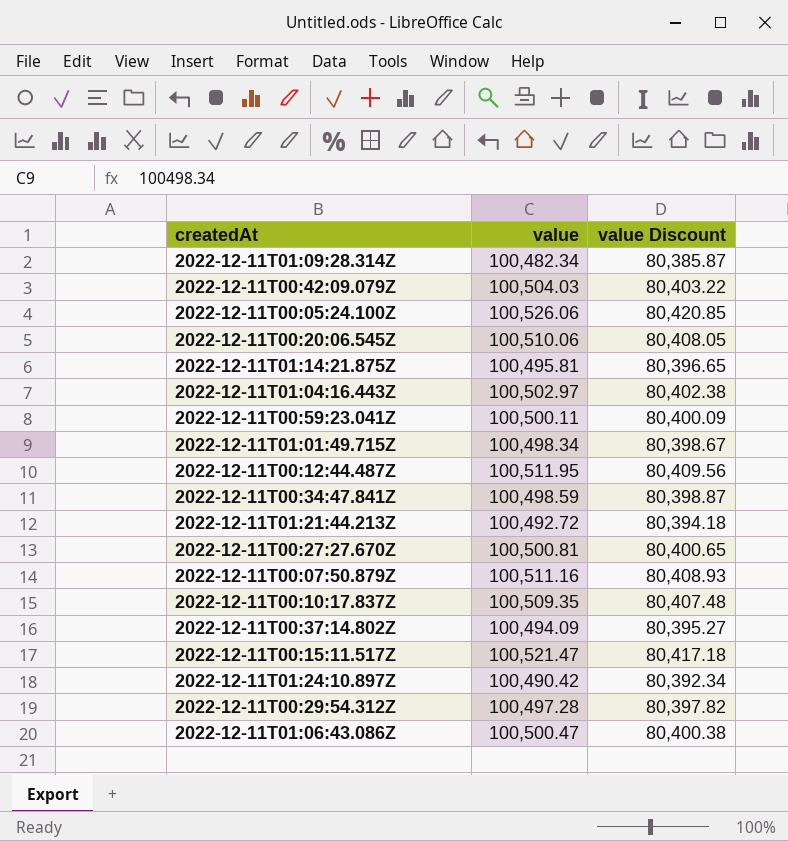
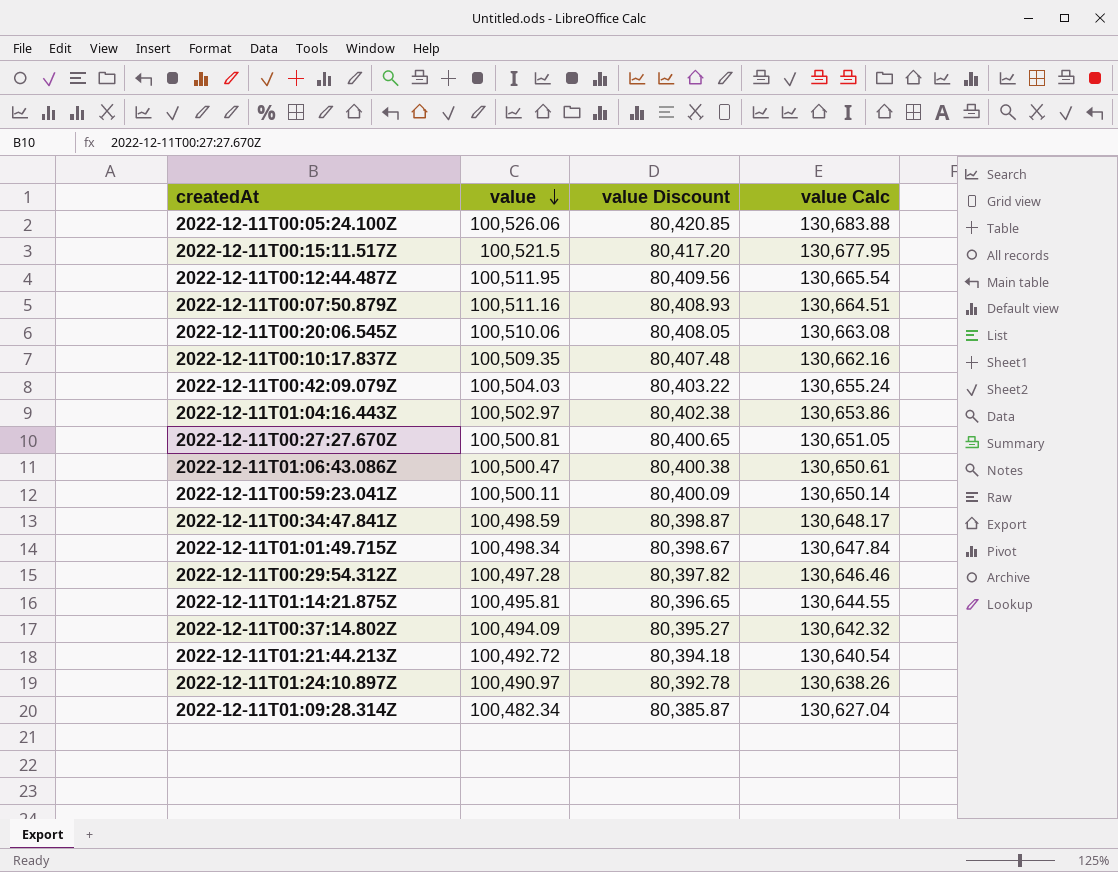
row order: none -> value descending
column value Calc | formula: none -> [value] * 1.3
2022-12-11T00:15:11.517Z | value: 100,521.47 -> 100,521.5
2022-12-11T00:15:11.517Z | value Discount: 80,417.18 -> 80,417.20
2022-12-11T01:24:10.897Z | value: 100,490.42 -> 100,490.97
2022-12-11T01:24:10.897Z | value Discount: 80,392.34 -> 80,392.78

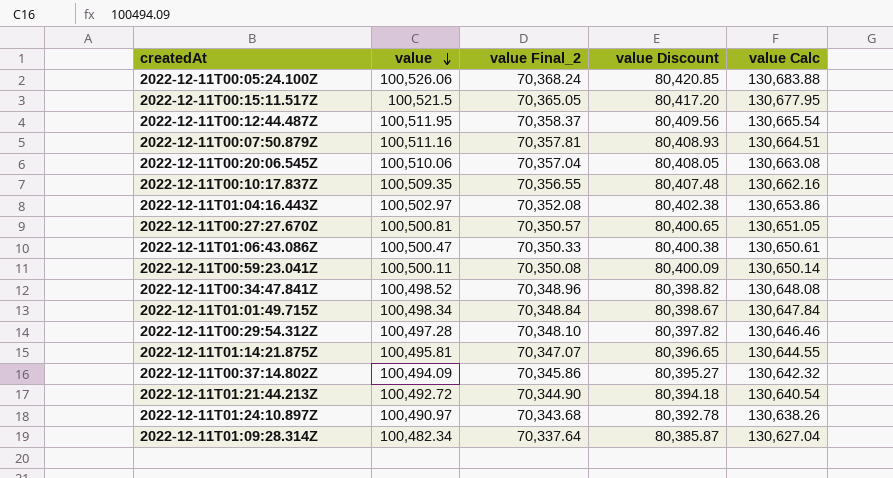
column value Final_2 | formula: none -> [value] * 0.7
row 2022-12-11T00:42:09.079Z: 100,504.03 | 80,403.22 | 130,655.24 -> none
2022-12-11T00:34:47.841Z | value: 100,498.59 -> 100,498.52
2022-12-11T00:34:47.841Z | value Discount: 80,398.87 -> 80,398.82
2022-12-11T00:34:47.841Z | value Calc: 130,648.17 -> 130,648.08

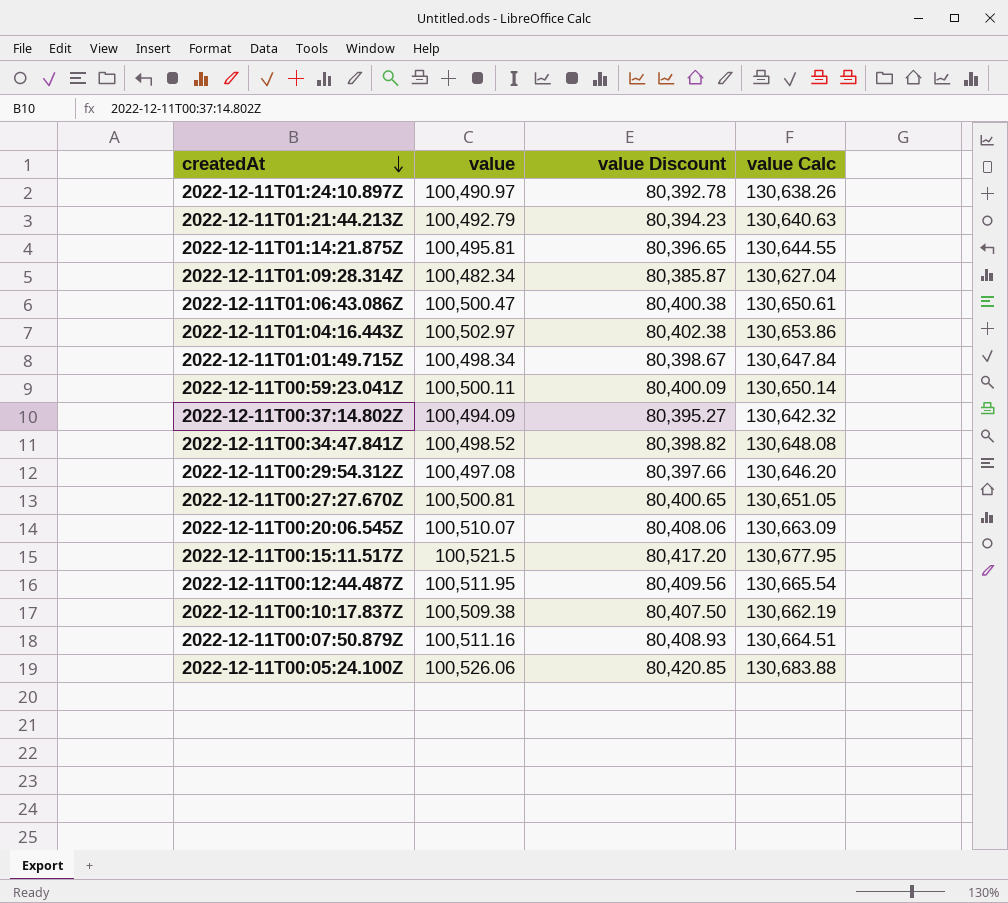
row order: value descending -> createdAt descending
column value Final_2 | formula: [value] * 0.7 -> none
2022-12-11T01:21:44.213Z | value: 100,492.72 -> 100,492.79
2022-12-11T01:21:44.213Z | value Discount: 80,394.18 -> 80,394.23
2022-12-11T01:21:44.213Z | value Calc: 130,640.54 -> 130,640.63
2022-12-11T00:29:54.312Z | value: 100,497.28 -> 100,497.08
2022-12-11T00:29:54.312Z | value Discount: 80,397.82 -> 80,397.66
2022-12-11T00:29:54.312Z | value Calc: 130,646.46 -> 130,646.20
2022-12-11T00:20:06.545Z | value: 100,510.06 -> 100,510.07
2022-12-11T00:20:06.545Z | value Discount: 80,408.05 -> 80,408.06
2022-12-11T00:20:06.545Z | value Calc: 130,663.08 -> 130,663.09
2022-12-11T00:10:17.837Z | value: 100,509.35 -> 100,509.38
2022-12-11T00:10:17.837Z | value Discount: 80,407.48 -> 80,407.50
2022-12-11T00:10:17.837Z | value Calc: 130,662.16 -> 130,662.19

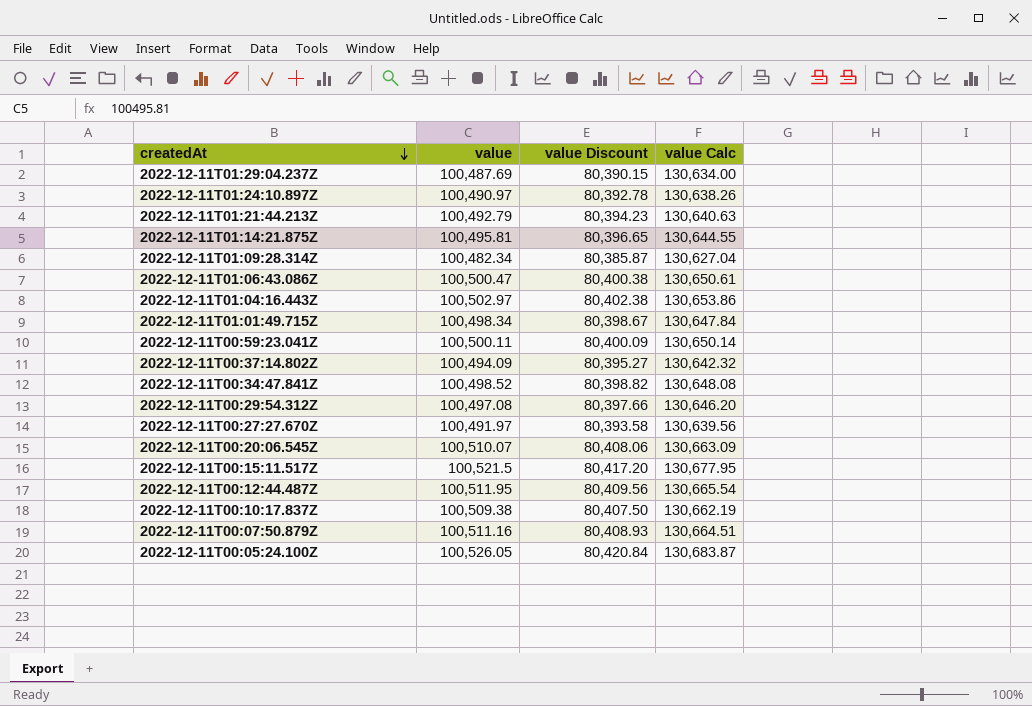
row 2022-12-11T01:29:04.237Z: none -> 100,487.69 | 80,390.15 | 130,634.00
2022-12-11T00:27:27.670Z | value: 100,500.81 -> 100,491.97
2022-12-11T00:27:27.670Z | value Discount: 80,400.65 -> 80,393.58
2022-12-11T00:27:27.670Z | value Calc: 130,651.05 -> 130,639.56
2022-12-11T00:05:24.100Z | value: 100,526.06 -> 100,526.05
2022-12-11T00:05:24.100Z | value Discount: 80,420.85 -> 80,420.84
2022-12-11T00:05:24.100Z | value Calc: 130,683.88 -> 130,683.87

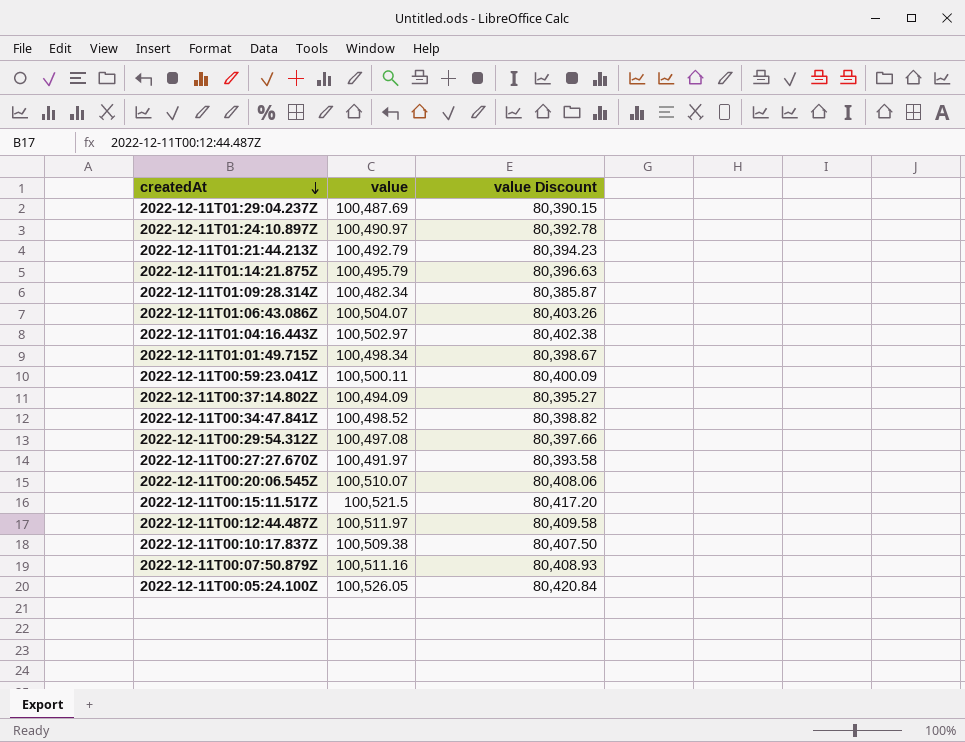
column value Calc | formula: [value] * 1.3 -> none
2022-12-11T01:14:21.875Z | value: 100,495.81 -> 100,495.79
2022-12-11T01:14:21.875Z | value Discount: 80,396.65 -> 80,396.63
2022-12-11T01:06:43.086Z | value: 100,500.47 -> 100,504.07
2022-12-11T01:06:43.086Z | value Discount: 80,400.38 -> 80,403.26
2022-12-11T00:12:44.487Z | value: 100,511.95 -> 100,511.97
2022-12-11T00:12:44.487Z | value Discount: 80,409.56 -> 80,409.58

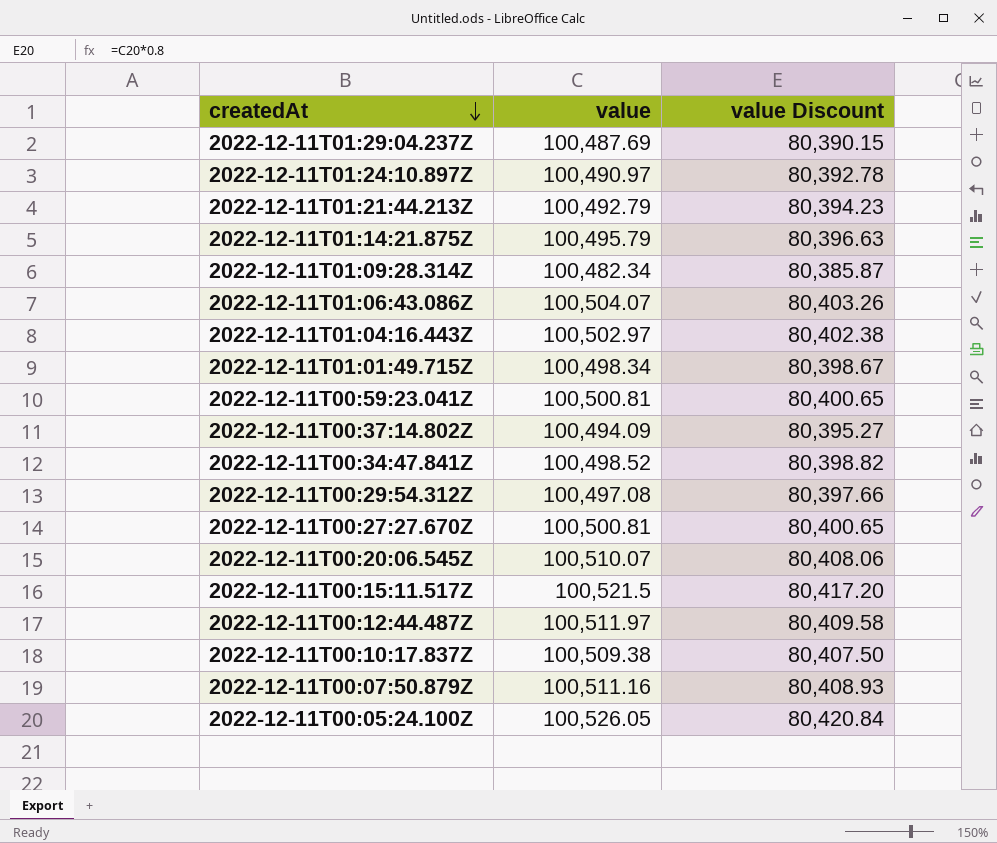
2022-12-11T00:59:23.041Z | value: 100,500.11 -> 100,500.81
2022-12-11T00:59:23.041Z | value Discount: 80,400.09 -> 80,400.65
2022-12-11T00:27:27.670Z | value: 100,491.97 -> 100,500.81
2022-12-11T00:27:27.670Z | value Discount: 80,393.58 -> 80,400.65

